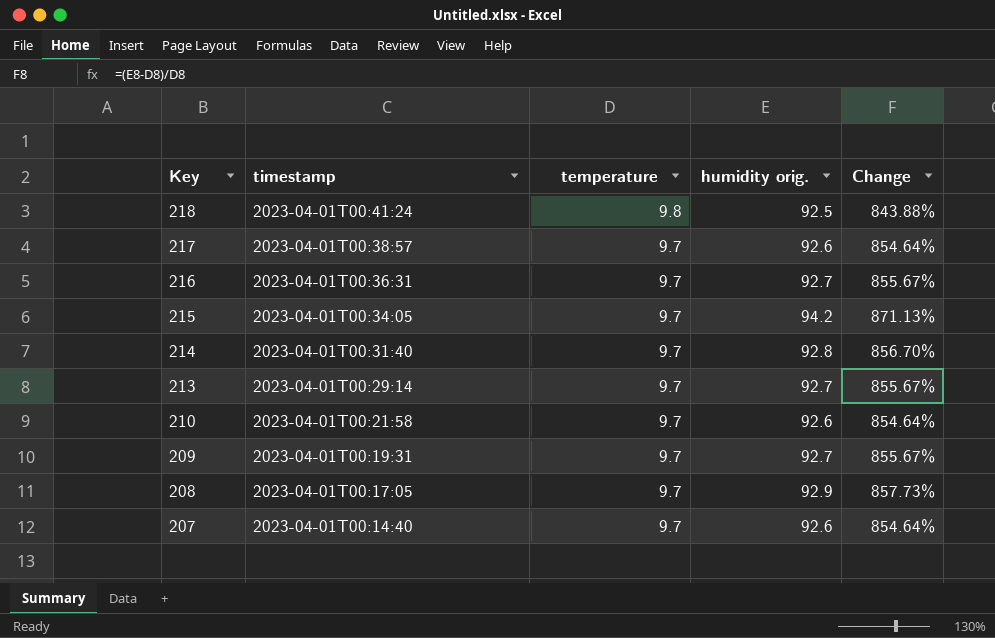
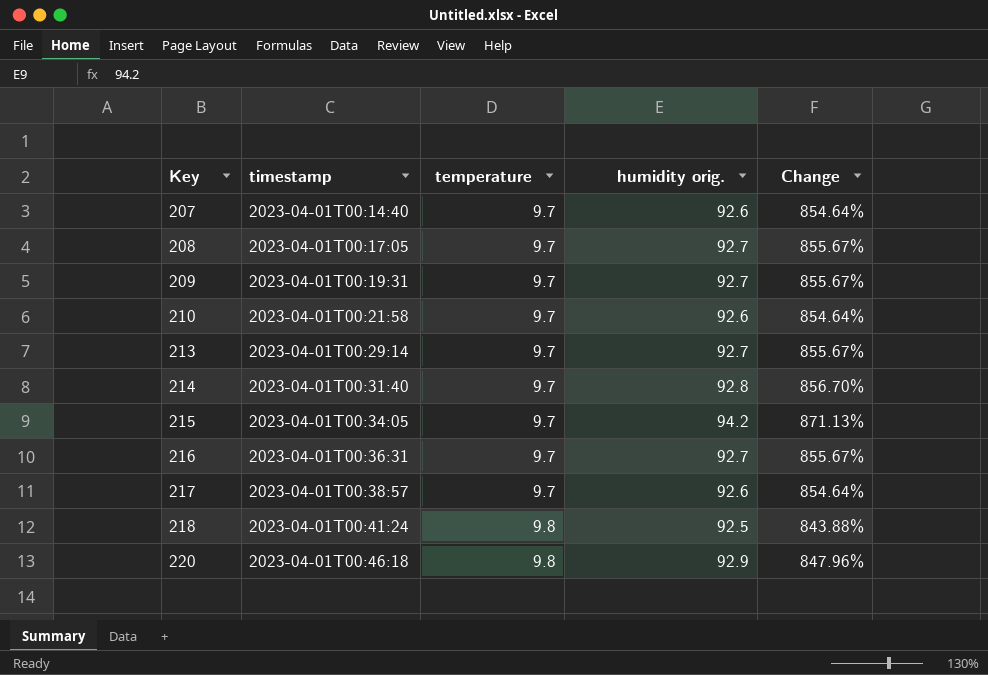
row order: Key descending -> Key ascending
208 | humidity orig.: 92.9 -> 92.7
208 | Change: 857.73% -> 855.67%
row 220: none -> 2023-04-01T00:46:18 | 9.8 | 92.9 | 847.96%

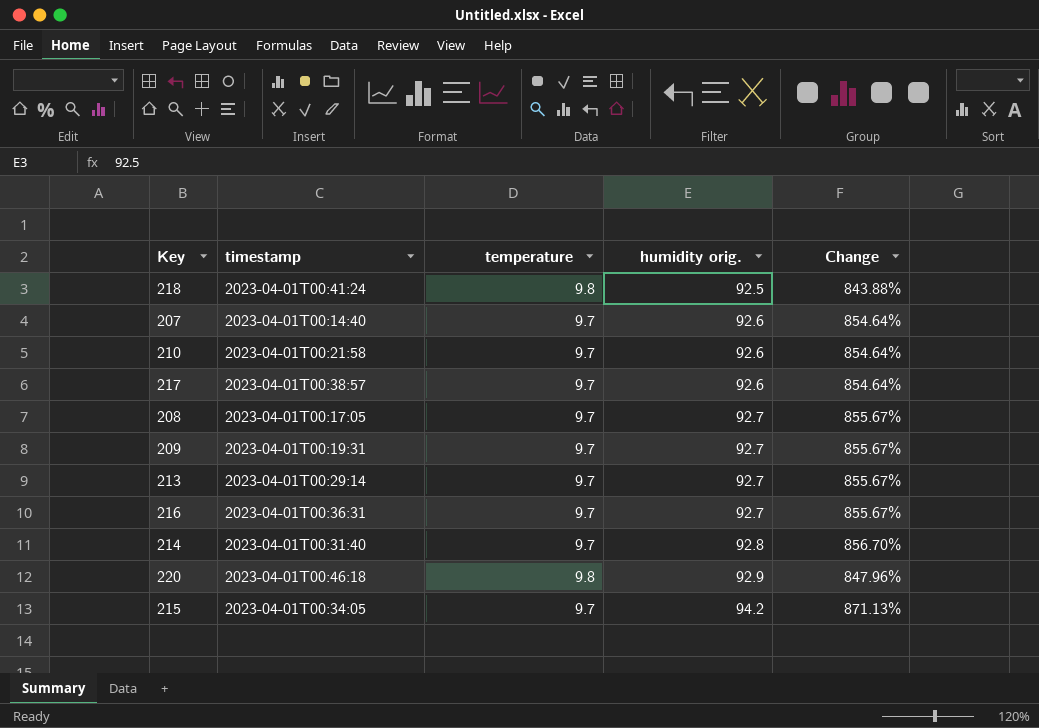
row order: Key ascending -> humidity orig. ascending

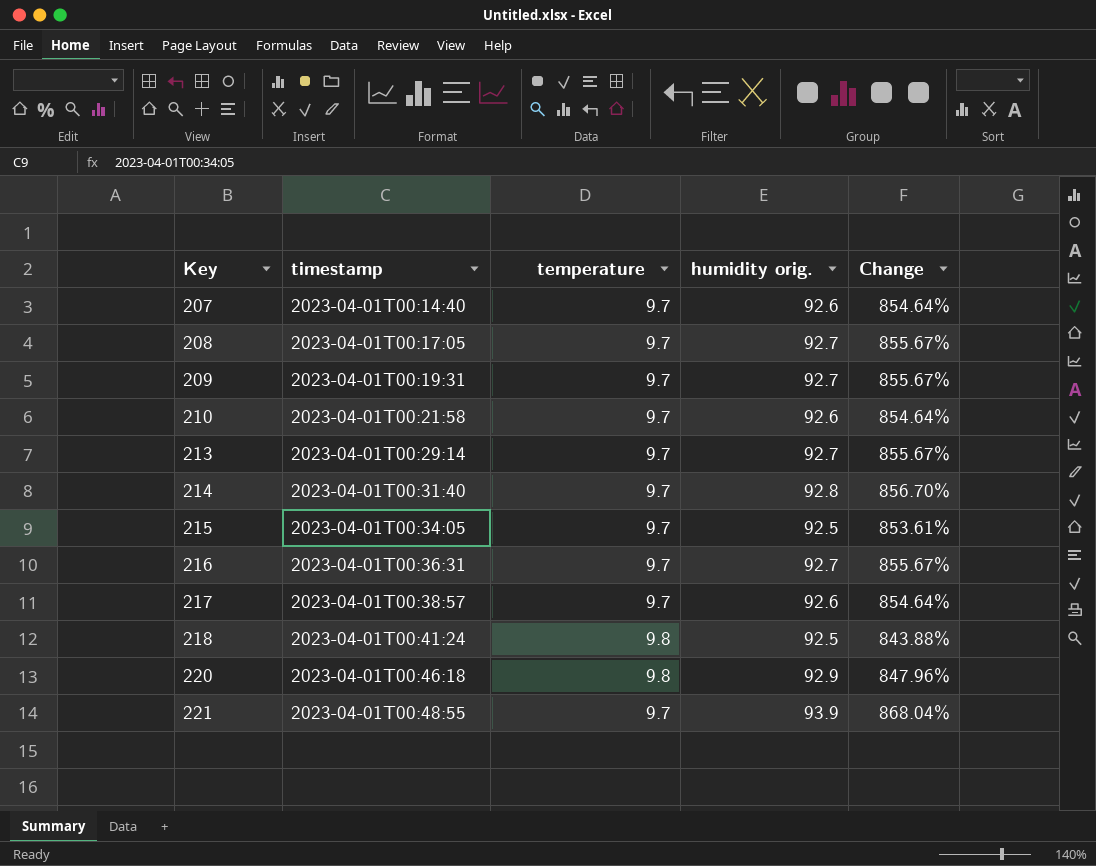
row order: humidity orig. ascending -> Key ascending
215 | humidity orig.: 94.2 -> 92.5
215 | Change: 871.13% -> 853.61%
row 221: none -> 2023-04-01T00:48:55 | 9.7 | 93.9 | 868.04%

